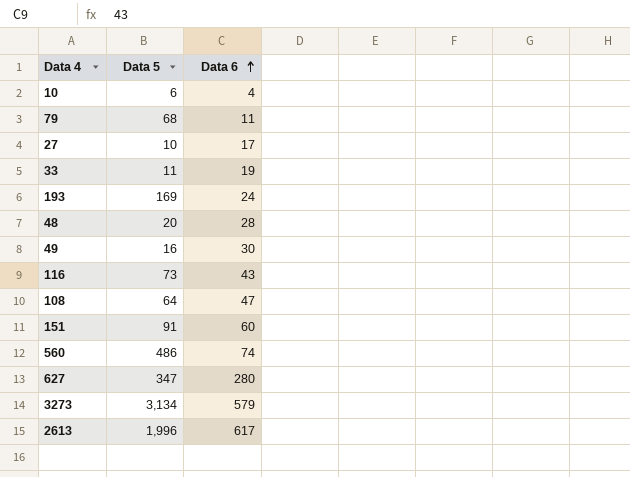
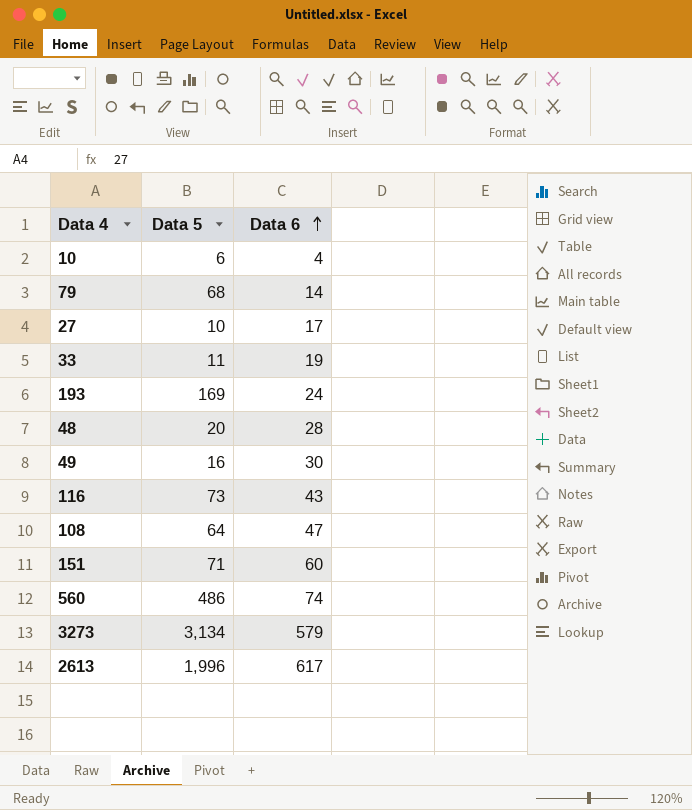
row 627: 347 | 280 -> none
79 | Data 6: 11 -> 14
151 | Data 5: 91 -> 71

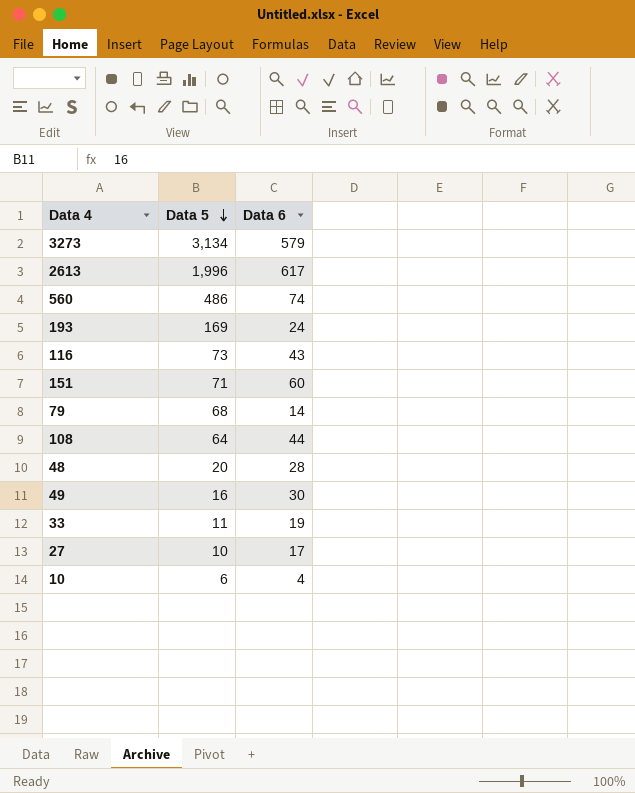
row order: Data 6 ascending -> Data 5 descending
108 | Data 6: 47 -> 44

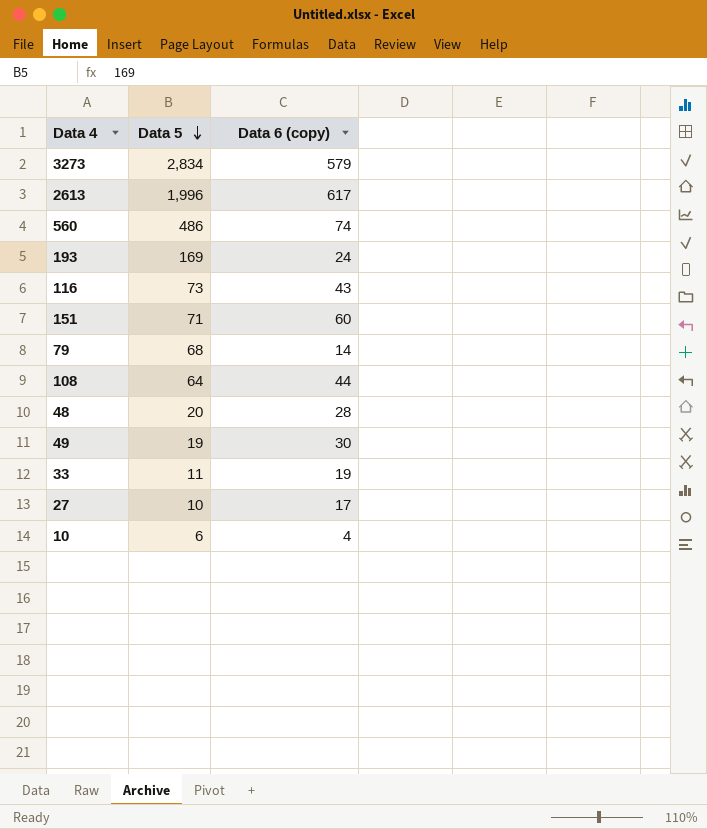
column name: Data 6 -> Data 6 (copy)
3273 | Data 5: 3,134 -> 2,834
49 | Data 5: 16 -> 19

